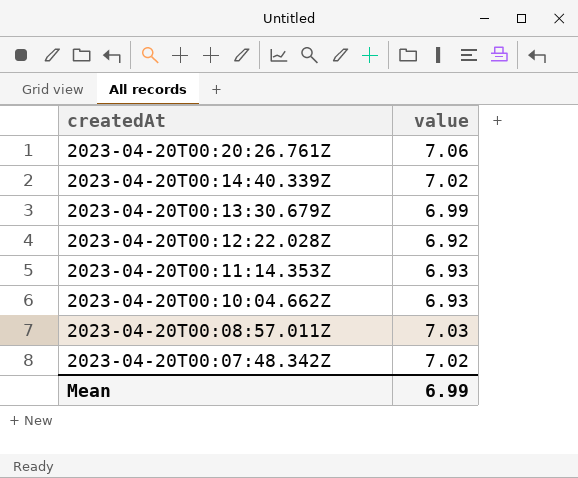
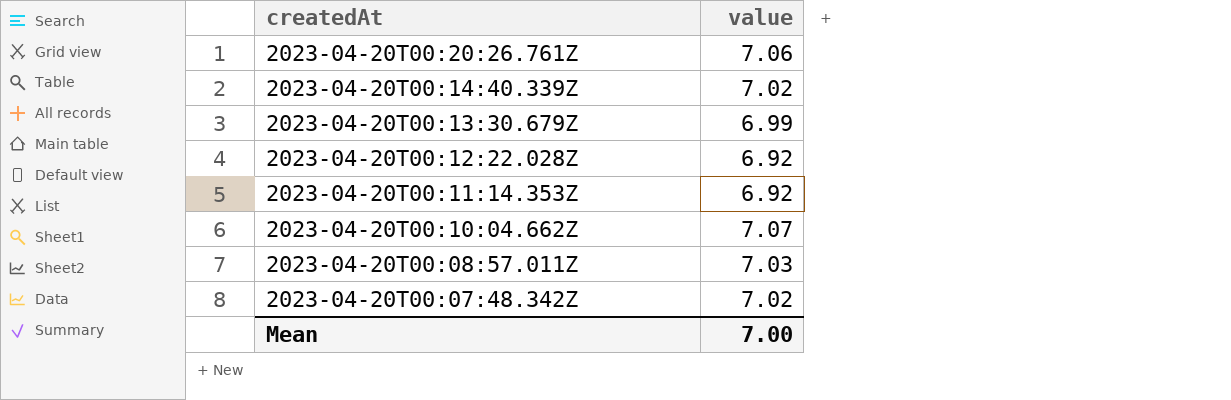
2023-04-20T00:11:14.353Z | value: 6.93 -> 6.92
2023-04-20T00:10:04.662Z | value: 6.93 -> 7.07
Mean | value: 6.99 -> 7.00

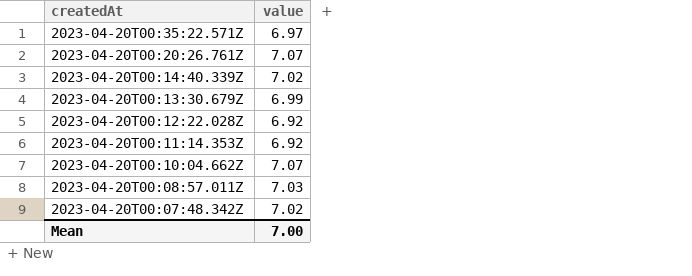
row 2023-04-20T00:35:22.571Z: none -> 6.97
2023-04-20T00:20:26.761Z | value: 7.06 -> 7.07

